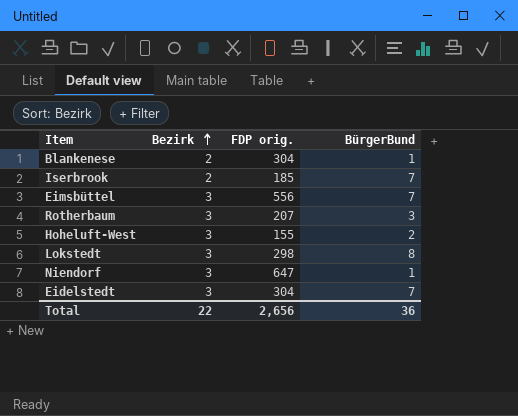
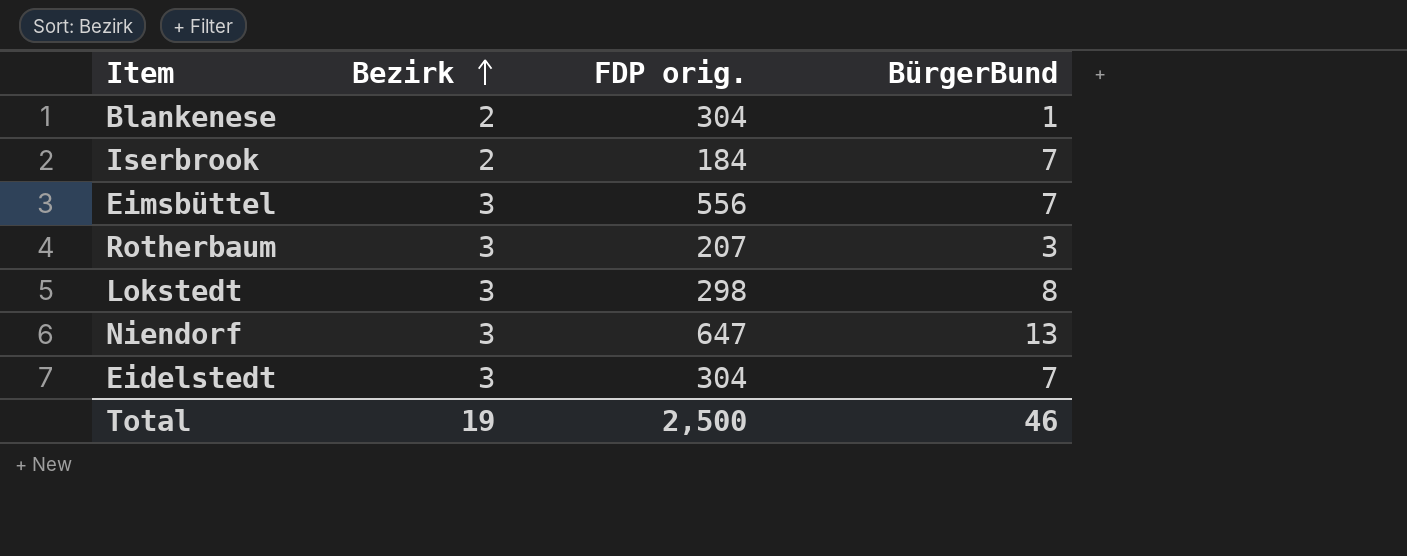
row Hoheluft-West: 3 | 155 | 2 -> none
Iserbrook | FDP orig.: 185 -> 184
Niendorf | BürgerBund: 1 -> 13
Total | Bezirk: 22 -> 19
Total | FDP orig.: 2,656 -> 2,500
Total | BürgerBund: 36 -> 46

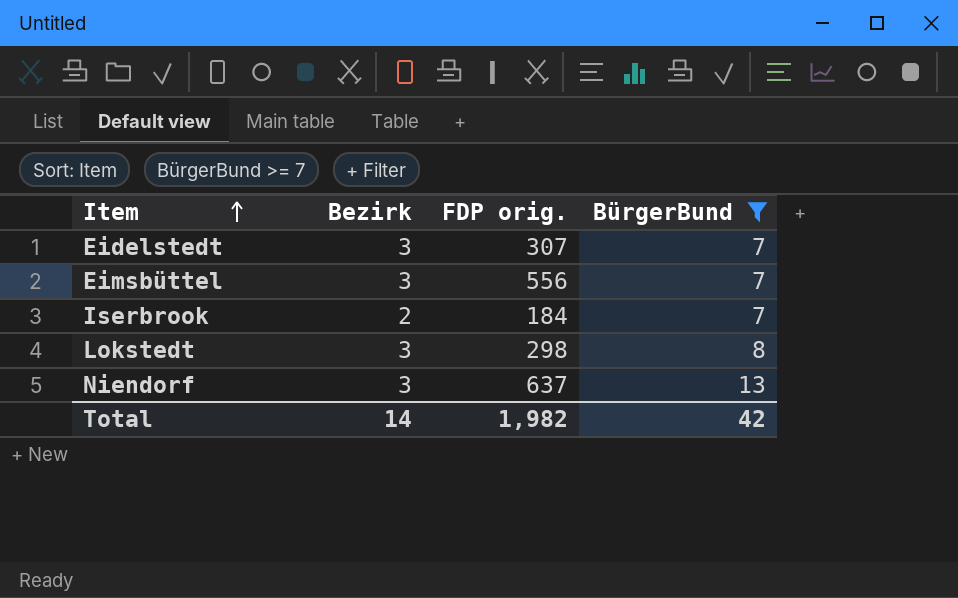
filter: none -> BürgerBund >= 7
row order: Bezirk ascending -> Item ascending
Eidelstedt | FDP orig.: 304 -> 307
Niendorf | FDP orig.: 647 -> 637
Total | Bezirk: 19 -> 14
Total | FDP orig.: 2,500 -> 1,982
Total | BürgerBund: 46 -> 42

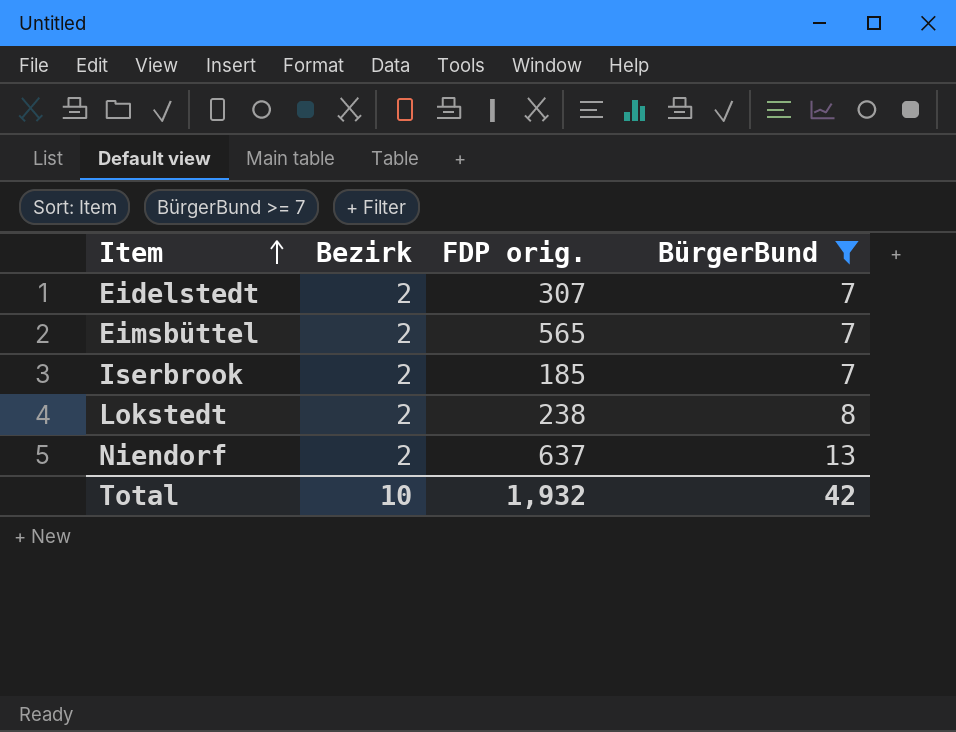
Eidelstedt | Bezirk: 3 -> 2
Eimsbüttel | Bezirk: 3 -> 2
Eimsbüttel | FDP orig.: 556 -> 565
Iserbrook | FDP orig.: 184 -> 185
Lokstedt | Bezirk: 3 -> 2
Lokstedt | FDP orig.: 298 -> 238
Niendorf | Bezirk: 3 -> 2
Total | Bezirk: 14 -> 10
Total | FDP orig.: 1,982 -> 1,932

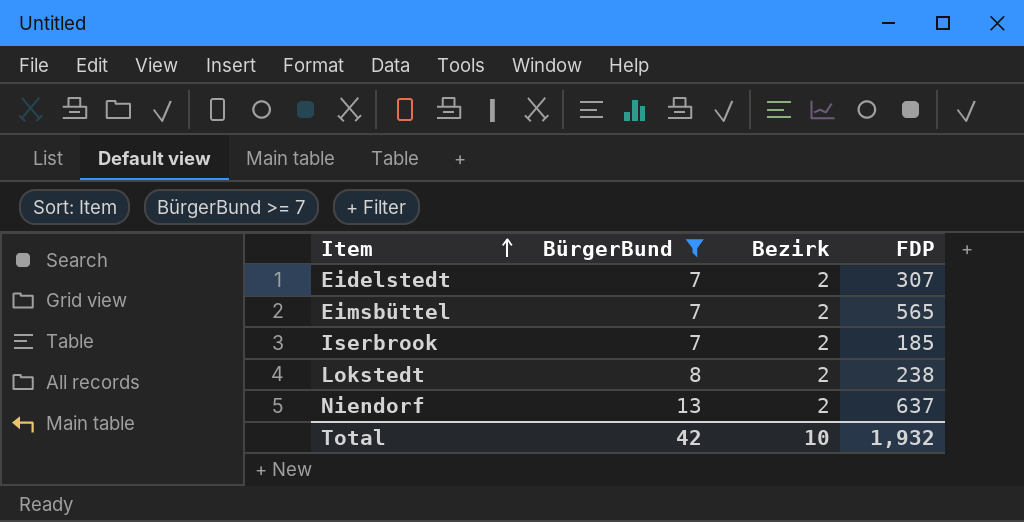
column BürgerBund | position: 4 -> 2
column name: FDP orig. -> FDP

